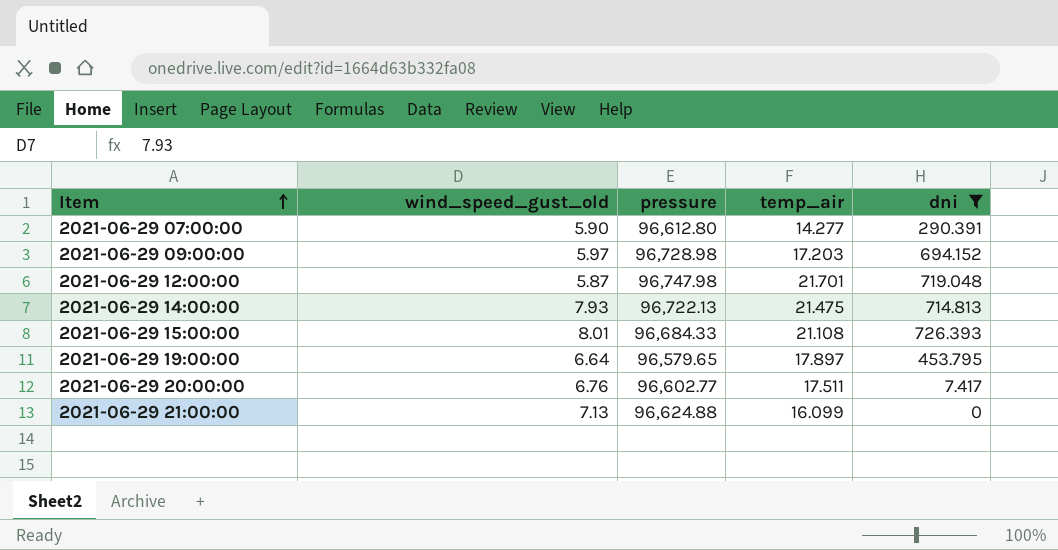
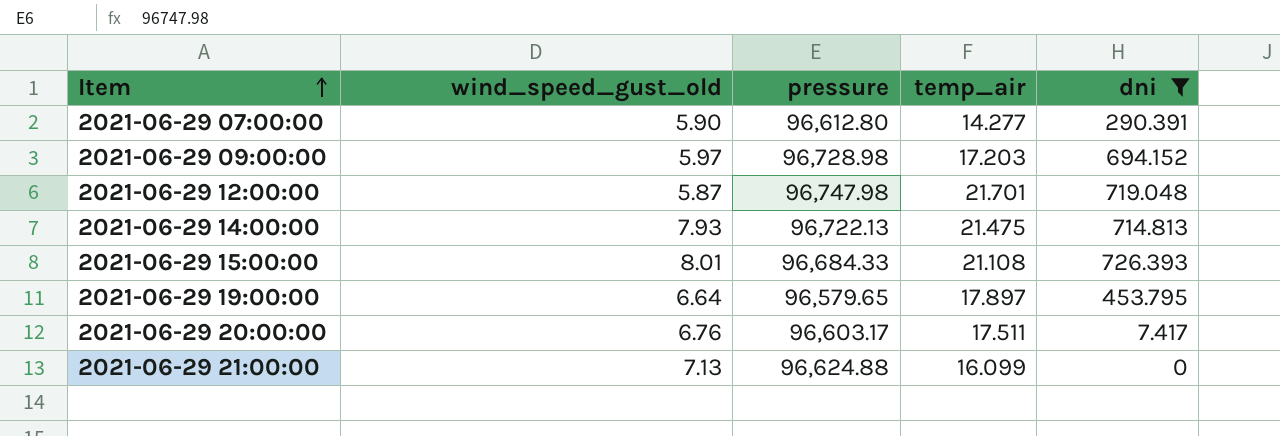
2021-06-29 20:00:00 | pressure: 96,602.77 -> 96,603.17

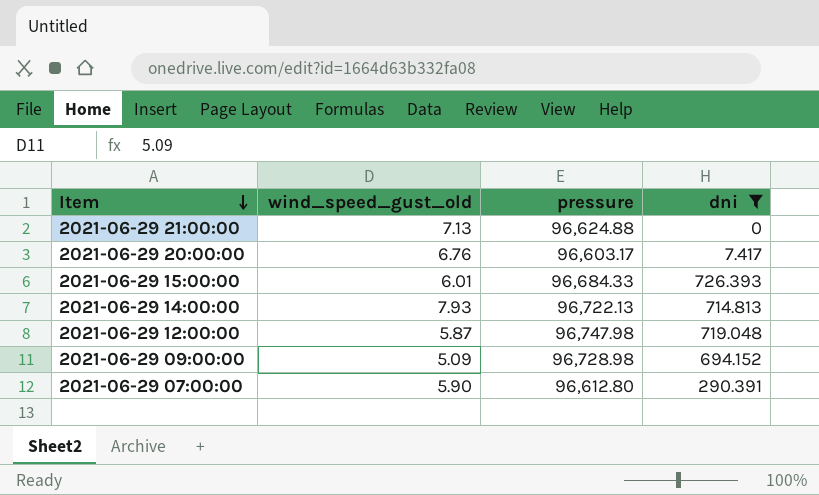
row order: Item ascending -> Item descending
column temp_air | position: 4 -> none
row 2021-06-29 19:00:00: 6.64 | 96,579.65 | 17.897 | 453.795 -> none
2021-06-29 15:00:00 | wind_speed_gust_old: 8.01 -> 6.01
2021-06-29 09:00:00 | wind_speed_gust_old: 5.97 -> 5.09

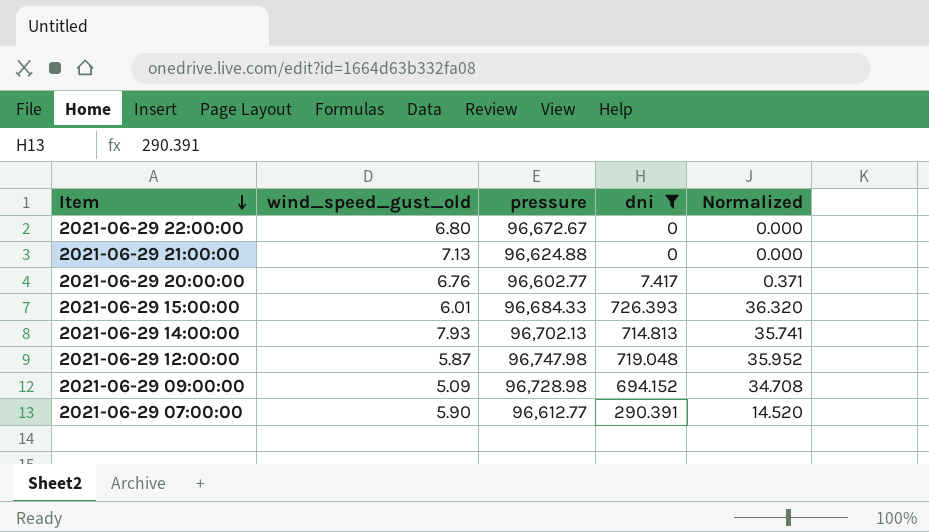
column Normalized | formula: none -> [dni] * 0.05
row 2021-06-29 22:00:00: none -> 6.80 | 96,672.67 | 0 | 0.000
2021-06-29 20:00:00 | pressure: 96,603.17 -> 96,602.77
2021-06-29 14:00:00 | pressure: 96,722.13 -> 96,702.13
2021-06-29 07:00:00 | pressure: 96,612.80 -> 96,612.77

